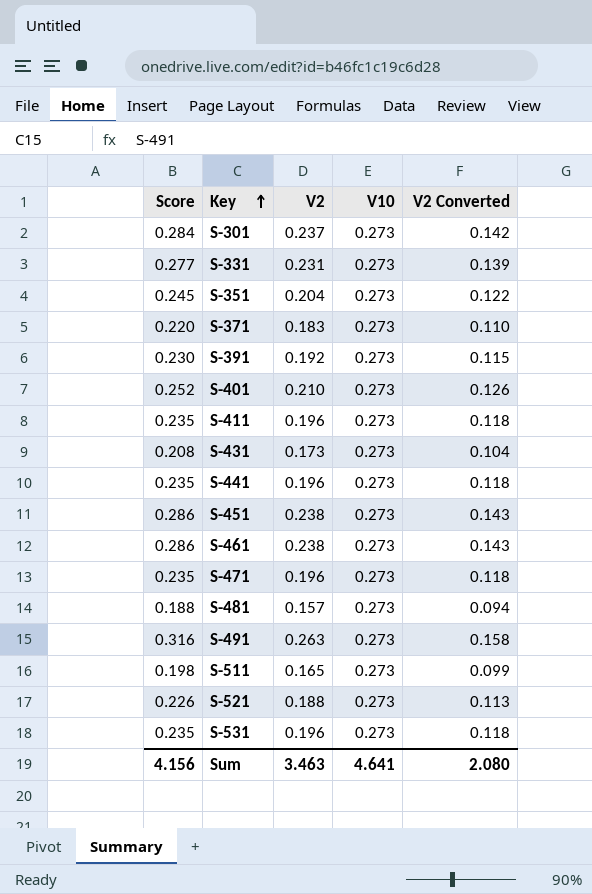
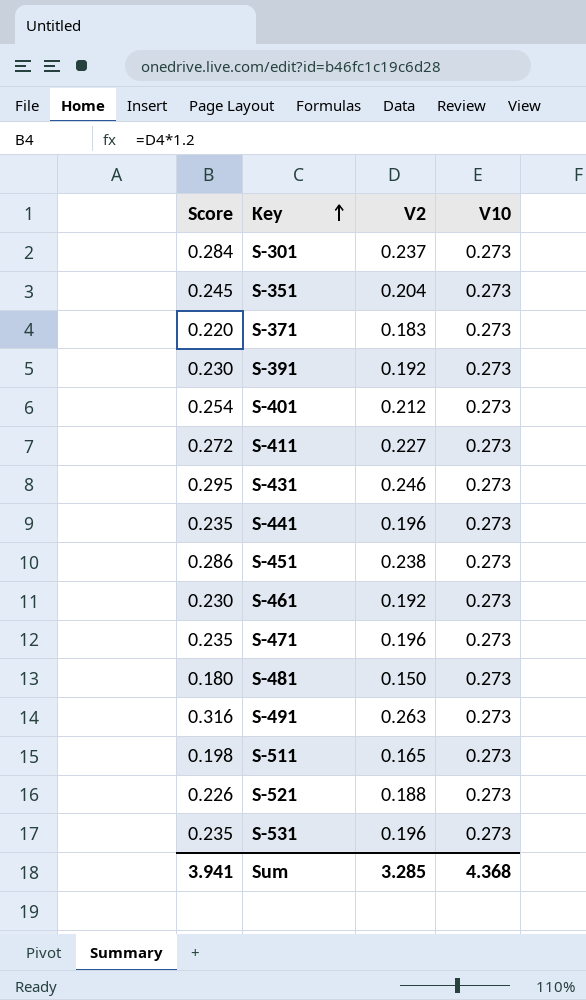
column V2 Converted | formula: [V2] * 0.6 -> none
row S-331: 0.277 | 0.231 | 0.273 | 0.139 -> none
S-401 | Score: 0.252 -> 0.254
S-401 | V2: 0.210 -> 0.212
S-411 | Score: 0.235 -> 0.272
S-411 | V2: 0.196 -> 0.227
S-431 | Score: 0.208 -> 0.295
S-431 | V2: 0.173 -> 0.246
S-461 | Score: 0.286 -> 0.230
S-461 | V2: 0.238 -> 0.192
S-481 | Score: 0.188 -> 0.180
S-481 | V2: 0.157 -> 0.150
Sum | Score: 4.156 -> 3.941
Sum | V2: 3.463 -> 3.285
Sum | V10: 4.641 -> 4.368

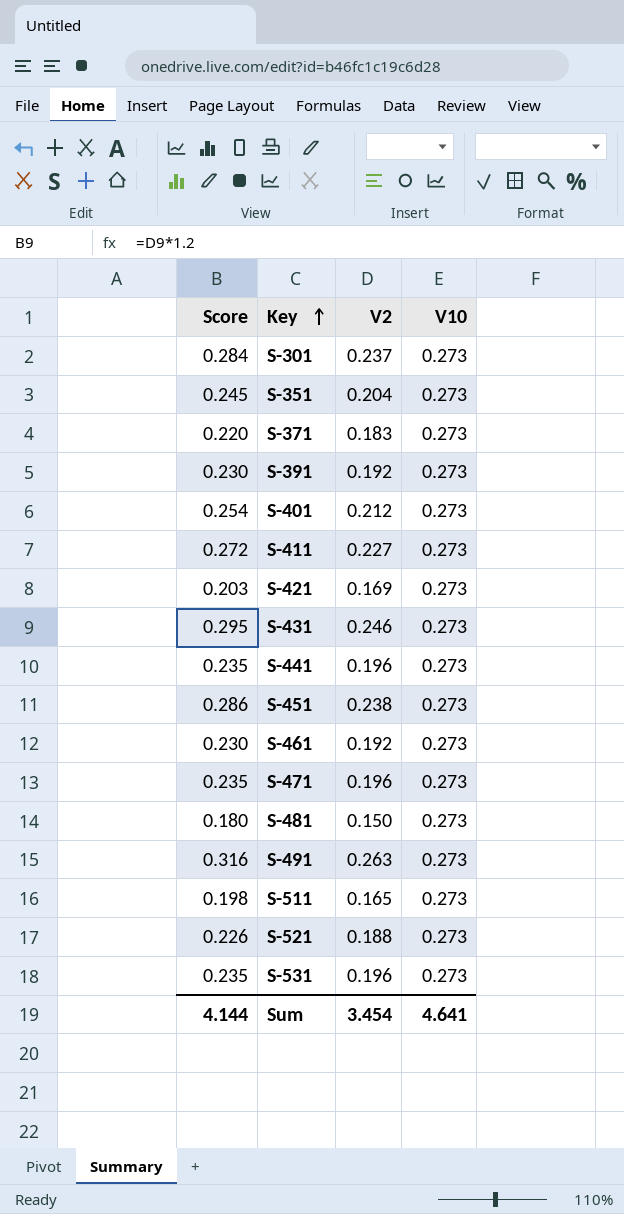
row S-421: none -> 0.203 | 0.169 | 0.273
Sum | Score: 3.941 -> 4.144
Sum | V2: 3.285 -> 3.454
Sum | V10: 4.368 -> 4.641

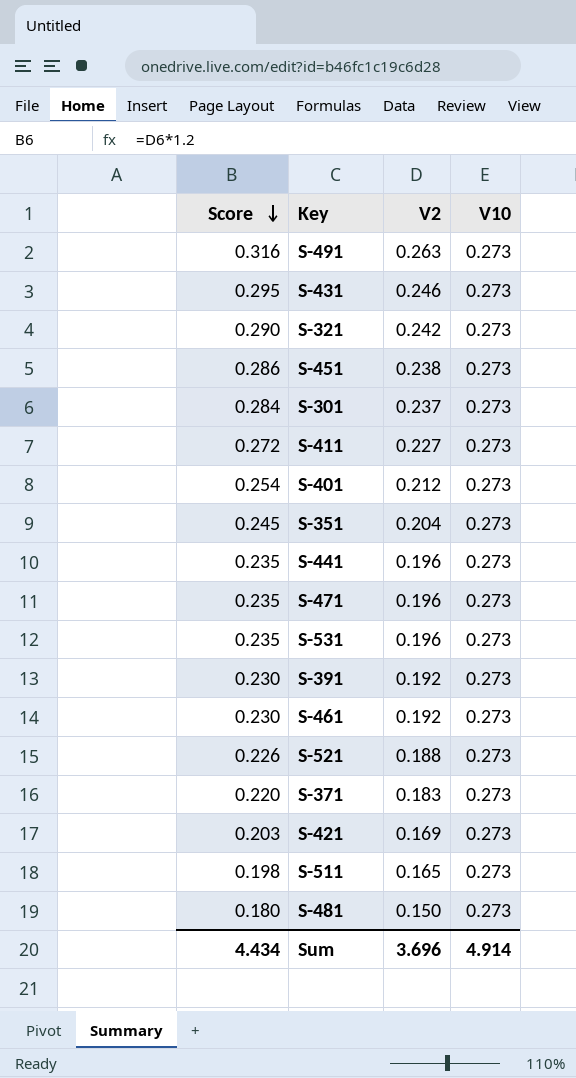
row order: Key ascending -> Score descending
row S-321: none -> 0.290 | 0.242 | 0.273
Sum | Score: 4.144 -> 4.434
Sum | V2: 3.454 -> 3.696
Sum | V10: 4.641 -> 4.914

